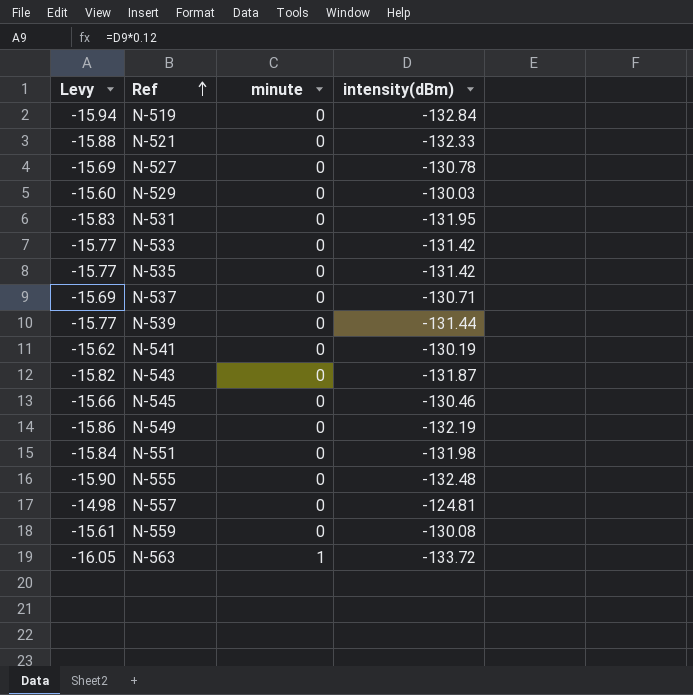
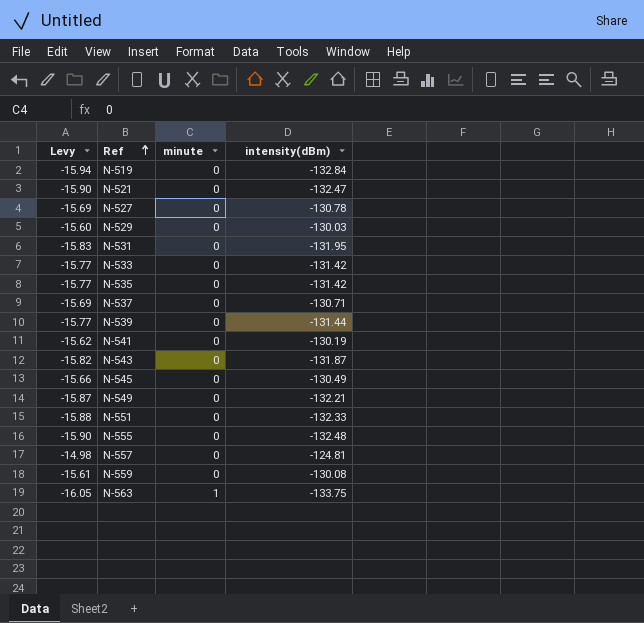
N-521 | Levy: -15.88 -> -15.90
N-521 | intensity(dBm): -132.33 -> -132.47
N-545 | intensity(dBm): -130.46 -> -130.49
N-549 | Levy: -15.86 -> -15.87
N-549 | intensity(dBm): -132.19 -> -132.21
N-551 | Levy: -15.84 -> -15.88
N-551 | intensity(dBm): -131.98 -> -132.33
N-563 | intensity(dBm): -133.72 -> -133.75

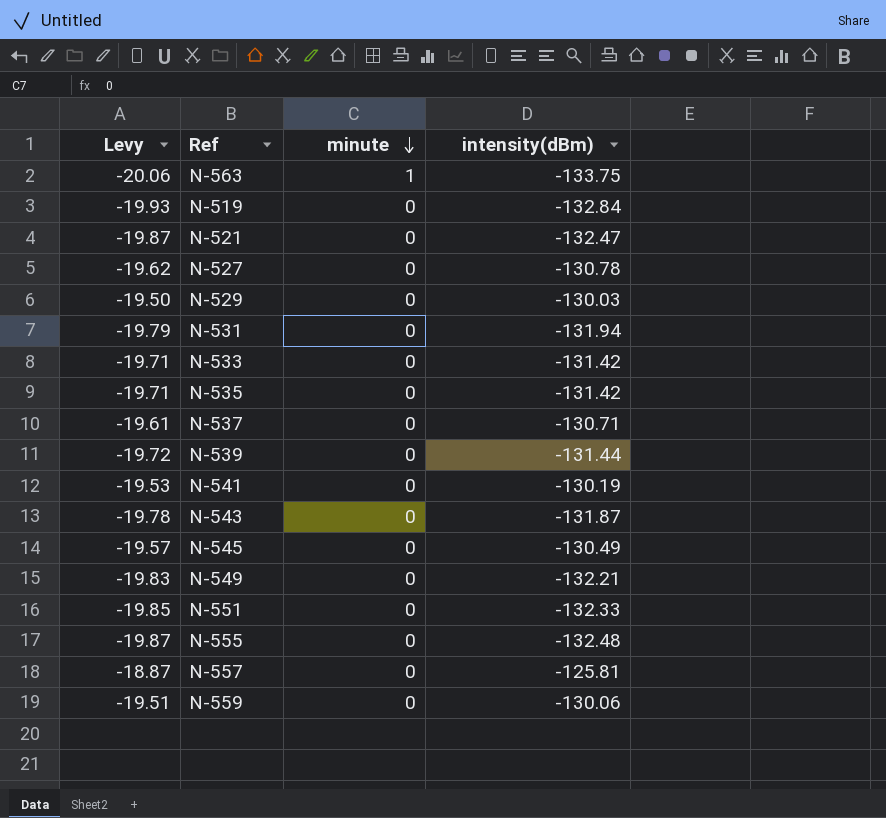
row order: Ref ascending -> minute descending
column Levy | formula: [intensity(dBm)] * 0.12 -> [intensity(dBm)] * 0.15
N-531 | intensity(dBm): -131.95 -> -131.94
N-557 | intensity(dBm): -124.81 -> -125.81
N-559 | intensity(dBm): -130.08 -> -130.06

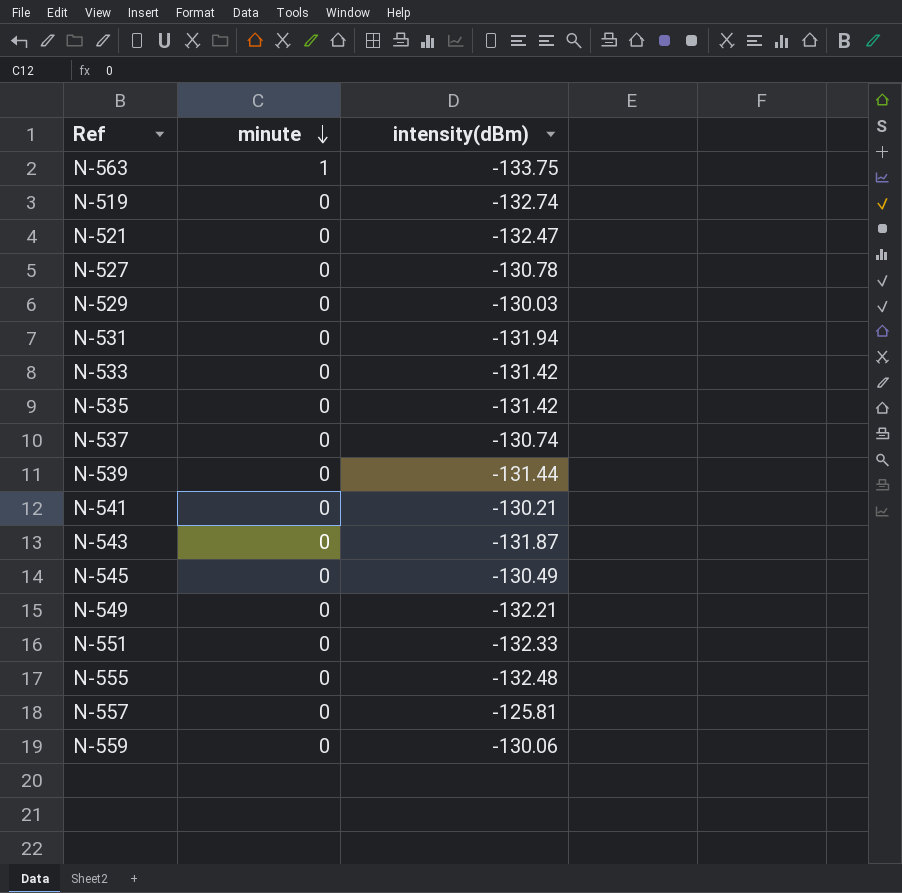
column Levy | formula: [intensity(dBm)] * 0.15 -> none
N-519 | intensity(dBm): -132.84 -> -132.74
N-537 | intensity(dBm): -130.71 -> -130.74
N-541 | intensity(dBm): -130.19 -> -130.21

